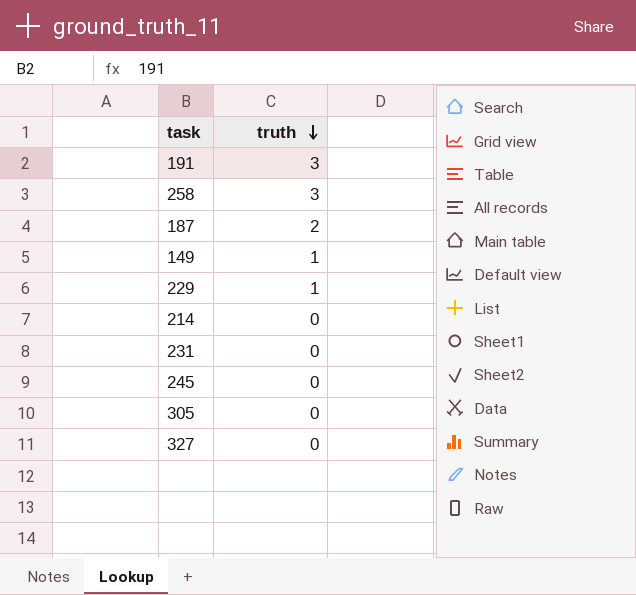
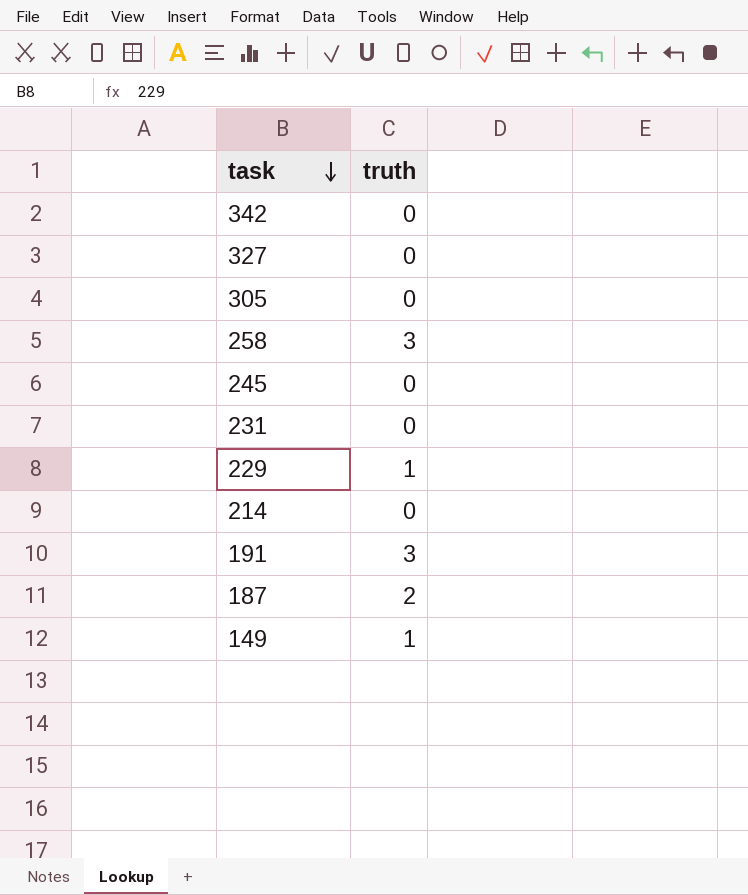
row order: truth descending -> task descending
row 342: none -> 0

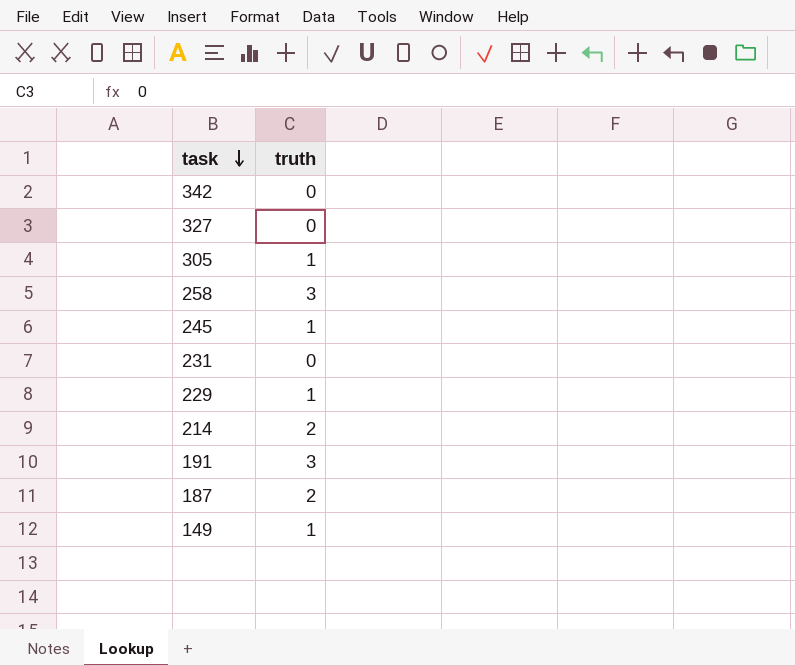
305 | truth: 0 -> 1
245 | truth: 0 -> 1
214 | truth: 0 -> 2

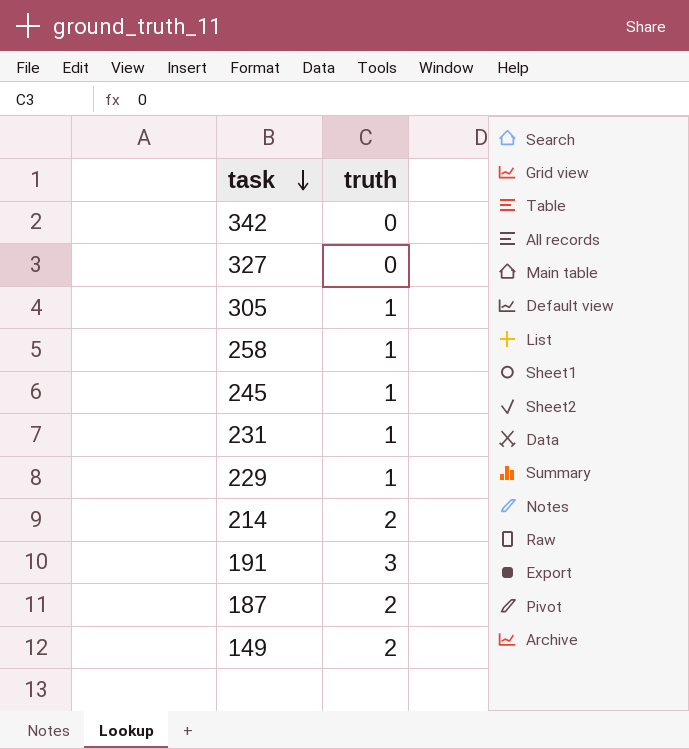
258 | truth: 3 -> 1
231 | truth: 0 -> 1
149 | truth: 1 -> 2

